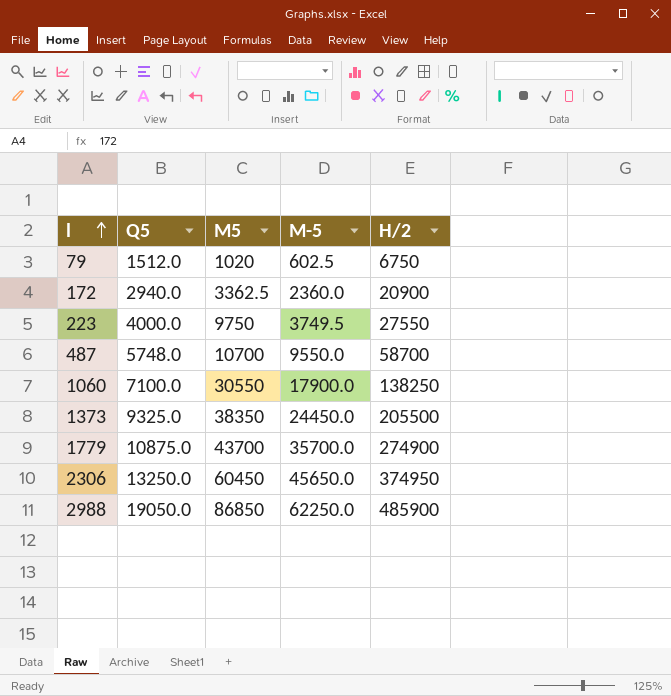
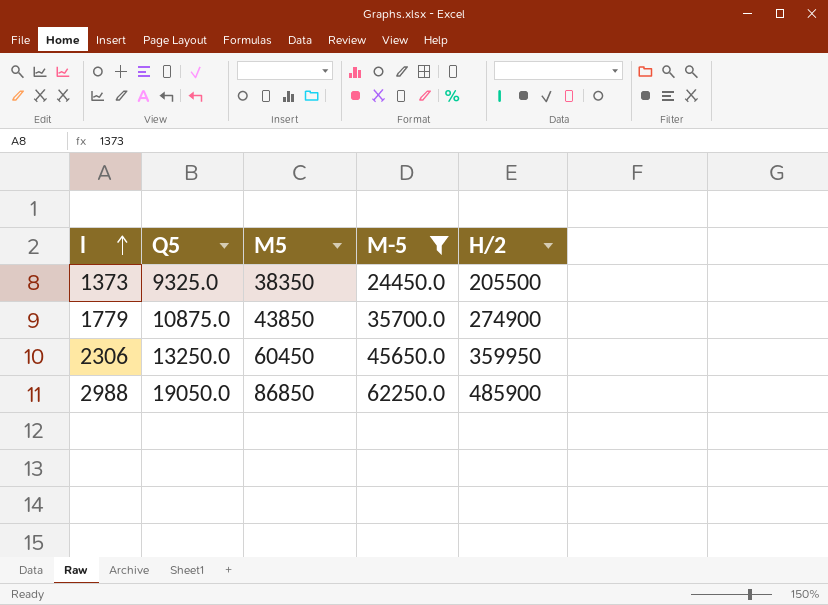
filter: none -> M-5 >= 24450.0
1779 | M5: 43700 -> 43850
2306 | H/2: 374950 -> 359950

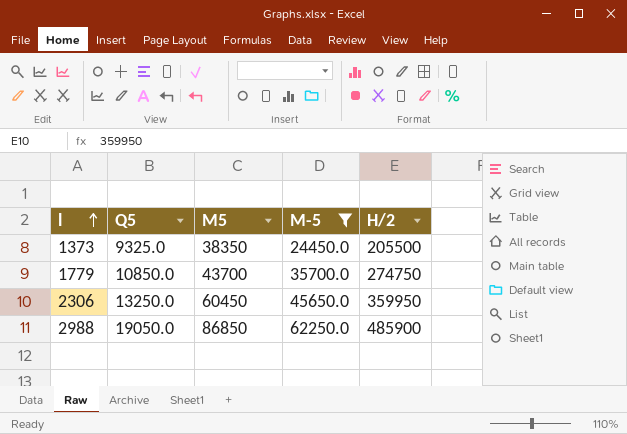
1779 | Q5: 10875.0 -> 10850.0
1779 | M5: 43850 -> 43700
1779 | H/2: 274900 -> 274750

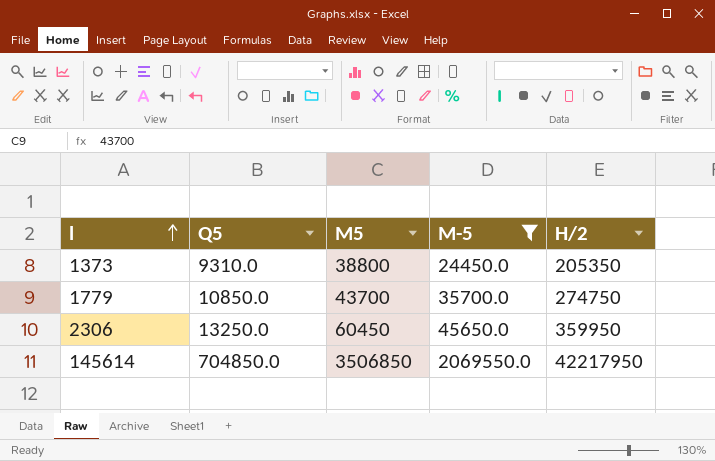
row 2988: 19050.0 | 86850 | 62250.0 | 485900 -> none
1373 | Q5: 9325.0 -> 9310.0
1373 | M5: 38350 -> 38800
1373 | H/2: 205500 -> 205350
row 145614: none -> 704850.0 | 3506850 | 2069550.0 | 42217950

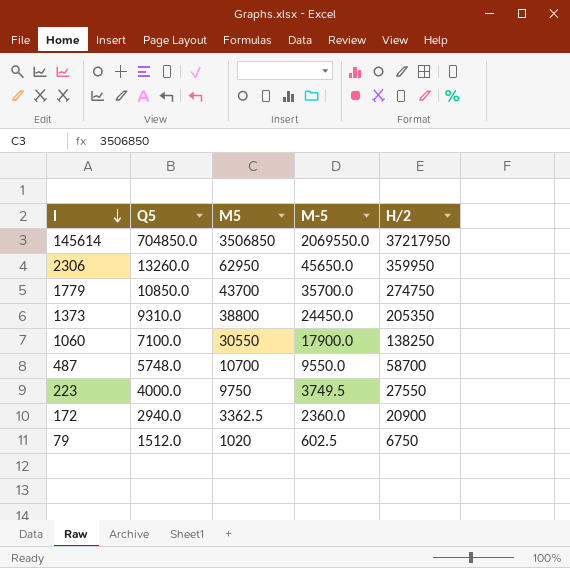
filter: M-5 >= 24450.0 -> none
row order: l ascending -> l descending
145614 | H/2: 42217950 -> 37217950
2306 | Q5: 13250.0 -> 13260.0
2306 | M5: 60450 -> 62950

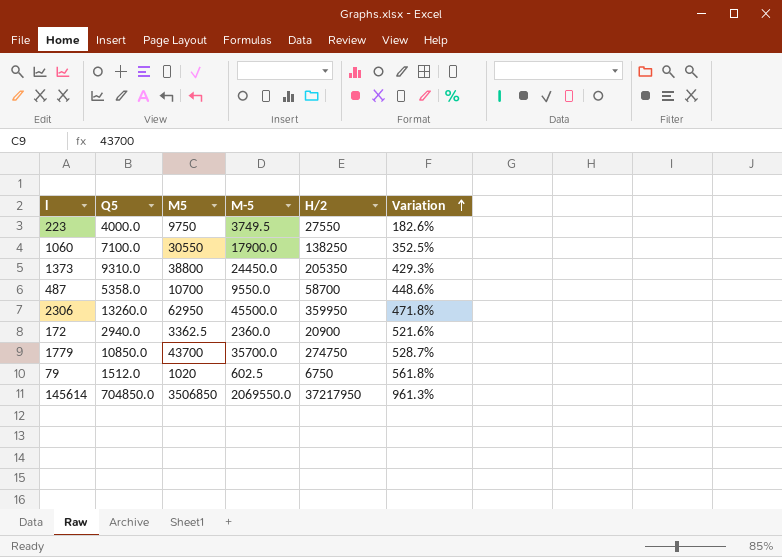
row order: l descending -> Variation ascending
column Variation | formula: none -> ([H/2] - [M5]) / [M5]
487 | Q5: 5748.0 -> 5358.0
2306 | M-5: 45650.0 -> 45500.0

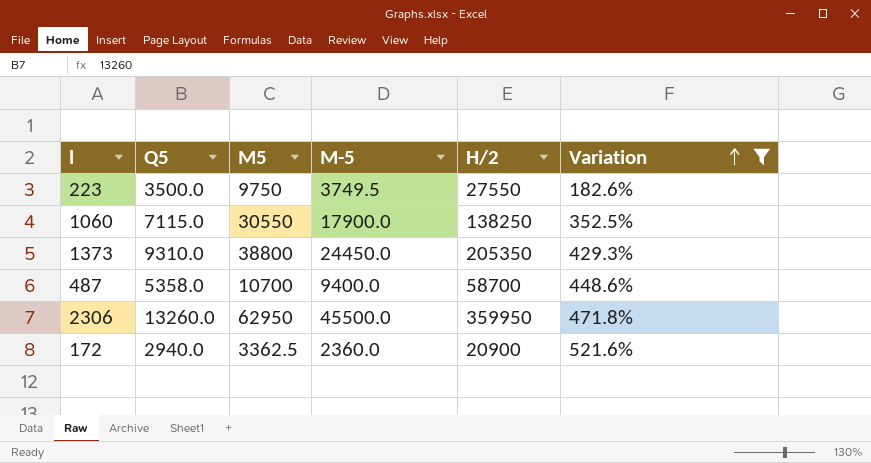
filter: none -> Variation <= 521.6%
223 | Q5: 4000.0 -> 3500.0
1060 | Q5: 7100.0 -> 7115.0
487 | M-5: 9550.0 -> 9400.0

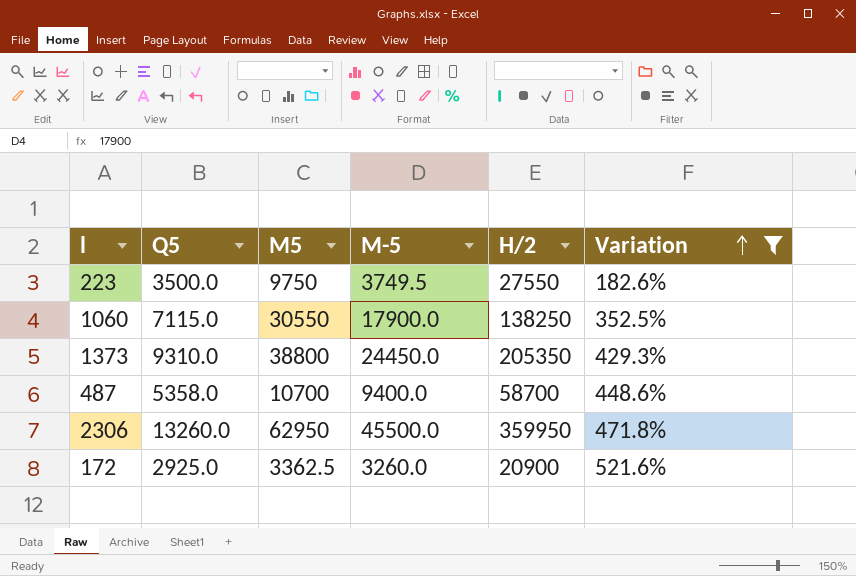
172 | Q5: 2940.0 -> 2925.0
172 | M-5: 2360.0 -> 3260.0

